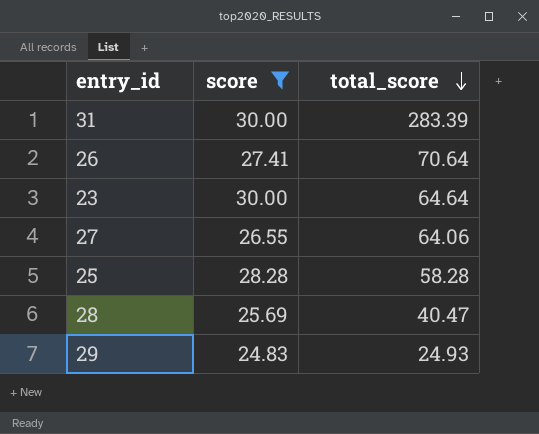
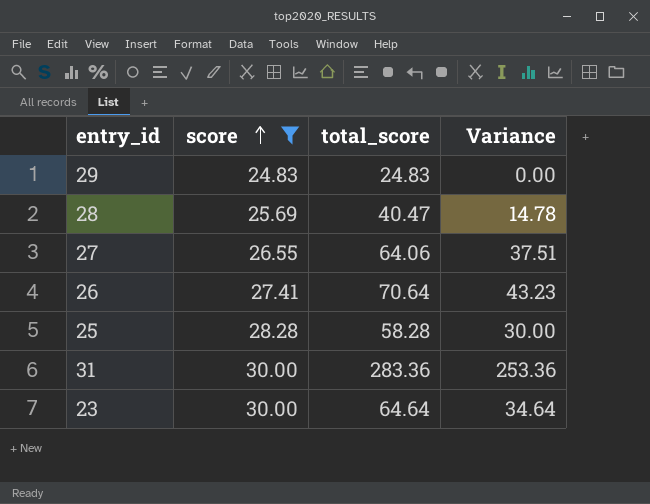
row order: total_score descending -> score ascending
column Variance | formula: none -> [total_score] - [score]
29 | total_score: 24.93 -> 24.83
31 | total_score: 283.39 -> 283.36

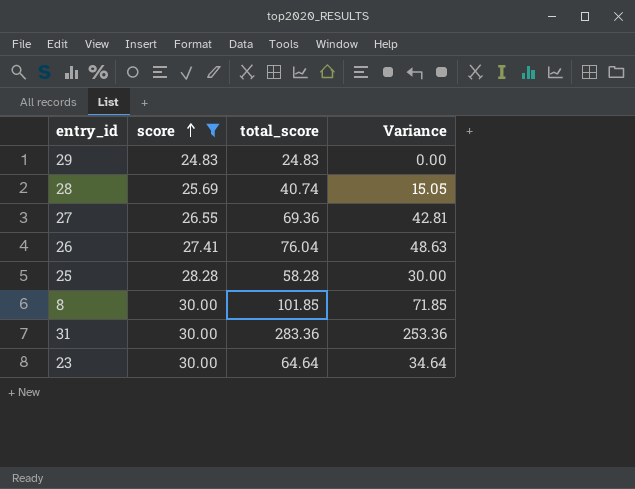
28 | total_score: 40.47 -> 40.74
28 | Variance: 14.78 -> 15.05
27 | total_score: 64.06 -> 69.36
27 | Variance: 37.51 -> 42.81
26 | total_score: 70.64 -> 76.04
26 | Variance: 43.23 -> 48.63
row 8: none -> 30.00 | 101.85 | 71.85

